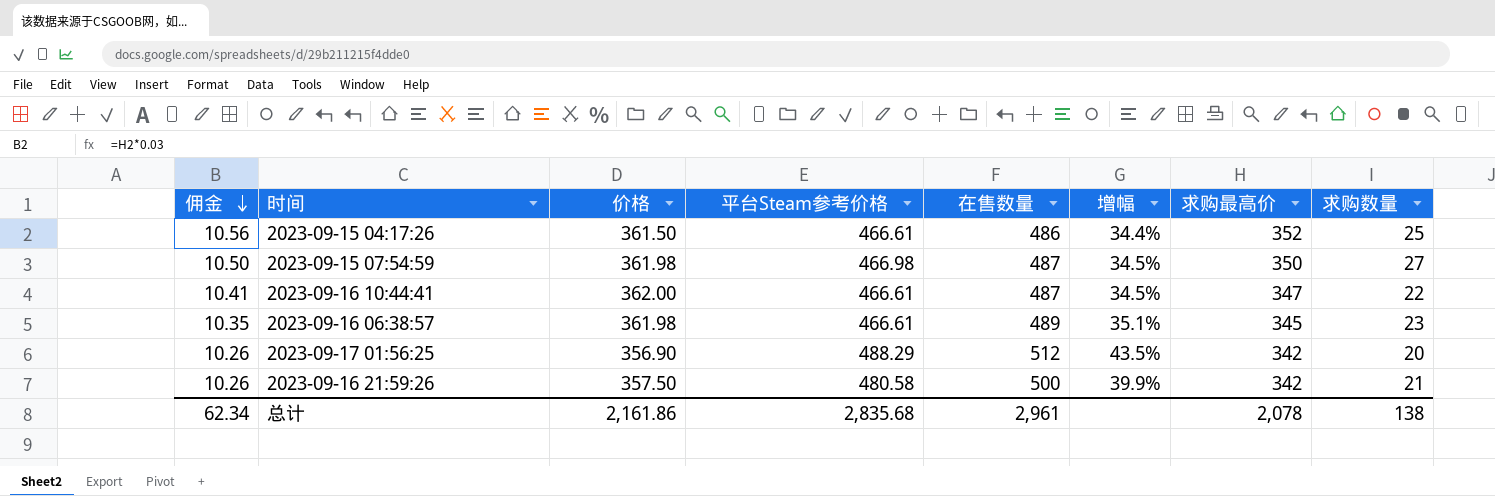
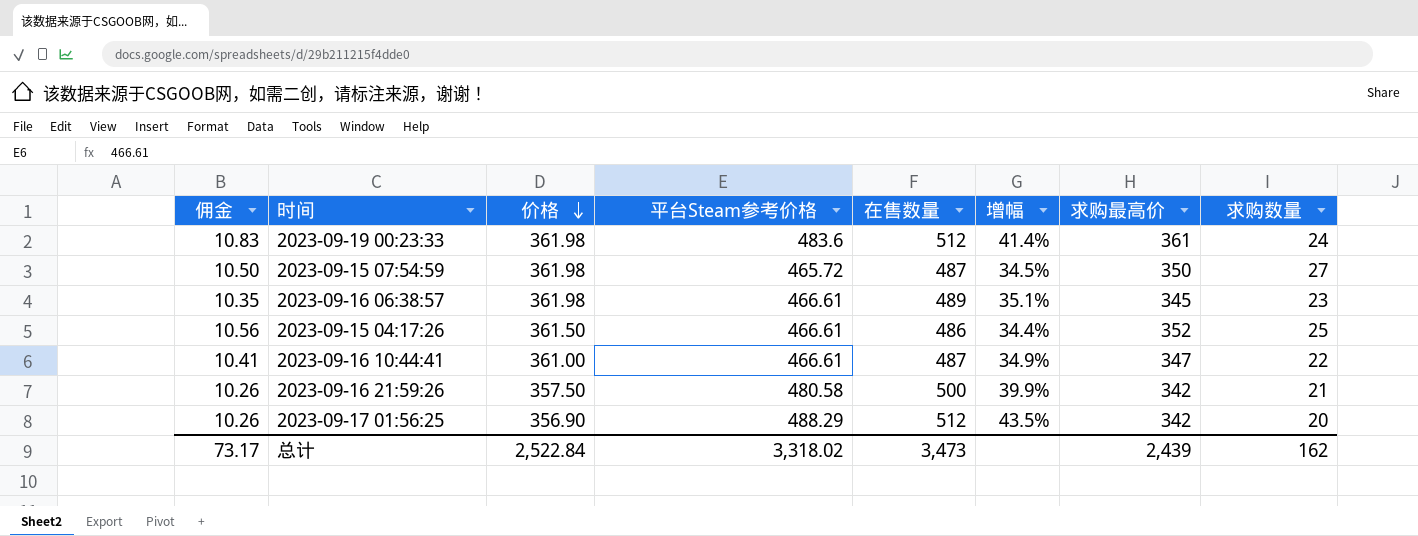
row order: 佣金 descending -> 价格 descending
row 2023-09-19 00:23:33: none -> 10.83 | 361.98 | 483.6 | 512 | 41.4% | 361 | 24
2023-09-15 07:54:59 | 平台Steam参考价格: 466.98 -> 465.72
2023-09-16 10:44:41 | 价格: 362.00 -> 361.00
2023-09-16 10:44:41 | 增幅: 34.5% -> 34.9%
总计 | 佣金: 62.34 -> 73.17
总计 | 价格: 2,161.86 -> 2,522.84
总计 | 平台Steam参考价格: 2,835.68 -> 3,318.02
总计 | 在售数量: 2,961 -> 3,473
总计 | 求购最高价: 2,078 -> 2,439
总计 | 求购数量: 138 -> 162

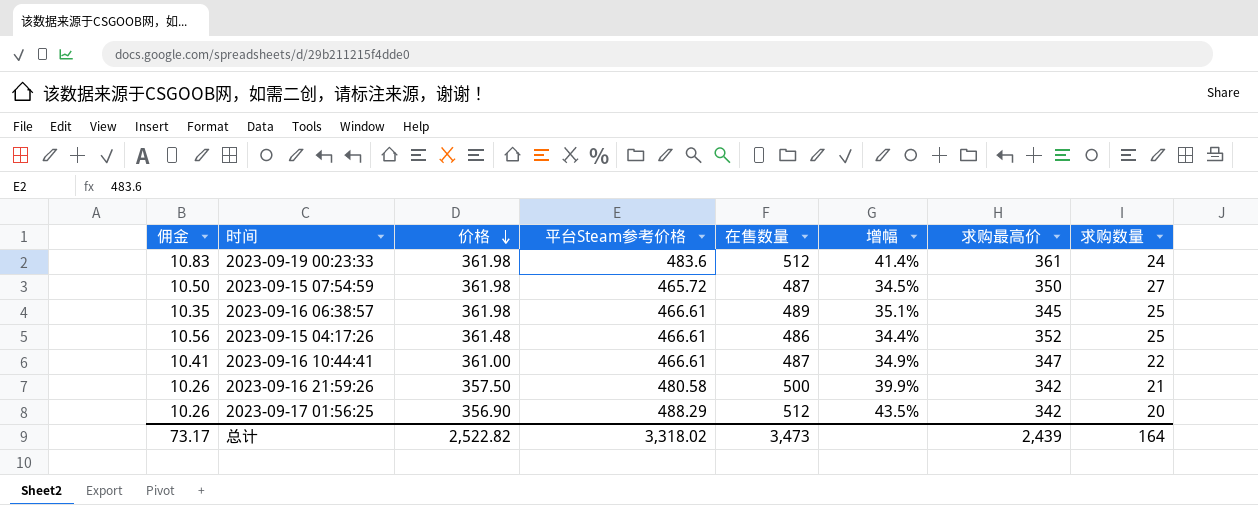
2023-09-16 06:38:57 | 求购数量: 23 -> 25
2023-09-15 04:17:26 | 价格: 361.50 -> 361.48
总计 | 价格: 2,522.84 -> 2,522.82
总计 | 求购数量: 162 -> 164

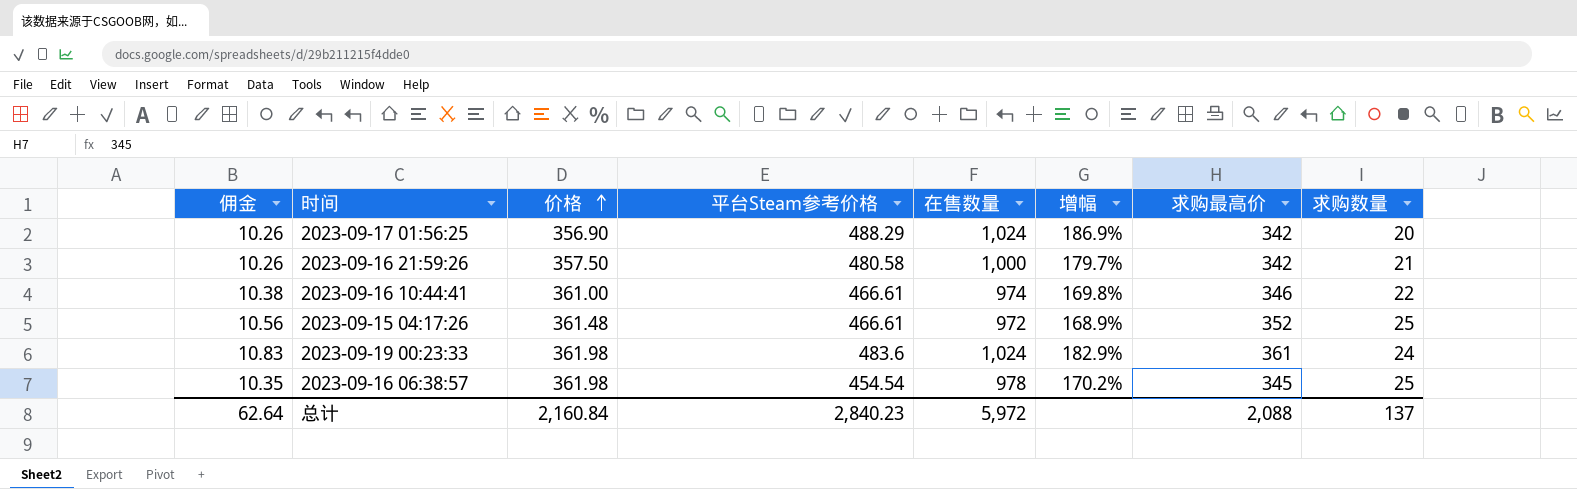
row order: 价格 descending -> 价格 ascending
row 2023-09-15 07:54:59: 10.50 | 361.98 | 465.72 | 487 | 34.5% | 350 | 27 -> none
2023-09-17 01:56:25 | 在售数量: 512 -> 1,024
2023-09-17 01:56:25 | 增幅: 43.5% -> 186.9%
2023-09-16 21:59:26 | 在售数量: 500 -> 1,000
2023-09-16 21:59:26 | 增幅: 39.9% -> 179.7%
2023-09-16 10:44:41 | 佣金: 10.41 -> 10.38
2023-09-16 10:44:41 | 在售数量: 487 -> 974
2023-09-16 10:44:41 | 增幅: 34.9% -> 169.8%
2023-09-16 10:44:41 | 求购最高价: 347 -> 346
2023-09-15 04:17:26 | 在售数量: 486 -> 972
2023-09-15 04:17:26 | 增幅: 34.4% -> 168.9%
2023-09-19 00:23:33 | 在售数量: 512 -> 1,024
2023-09-19 00:23:33 | 增幅: 41.4% -> 182.9%
2023-09-16 06:38:57 | 平台Steam参考价格: 466.61 -> 454.54
2023-09-16 06:38:57 | 在售数量: 489 -> 978
2023-09-16 06:38:57 | 增幅: 35.1% -> 170.2%
总计 | 佣金: 73.17 -> 62.64
总计 | 价格: 2,522.82 -> 2,160.84
总计 | 平台Steam参考价格: 3,318.02 -> 2,840.23
总计 | 在售数量: 3,473 -> 5,972
总计 | 求购最高价: 2,439 -> 2,088
总计 | 求购数量: 164 -> 137

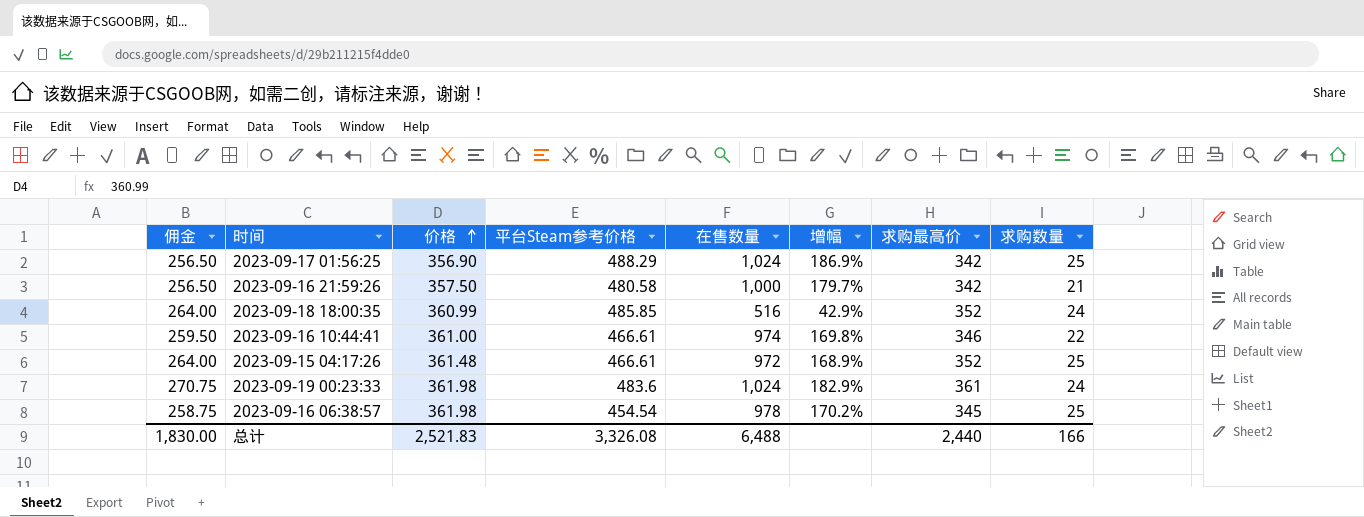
column 佣金 | formula: [求购最高价] * 0.03 -> [求购最高价] * 0.75
2023-09-17 01:56:25 | 求购数量: 20 -> 25
row 2023-09-18 18:00:35: none -> 264.00 | 360.99 | 485.85 | 516 | 42.9% | 352 | 24
总计 | 佣金: 62.64 -> 1,830.00
总计 | 价格: 2,160.84 -> 2,521.83
总计 | 平台Steam参考价格: 2,840.23 -> 3,326.08
总计 | 在售数量: 5,972 -> 6,488
总计 | 求购最高价: 2,088 -> 2,440
总计 | 求购数量: 137 -> 166

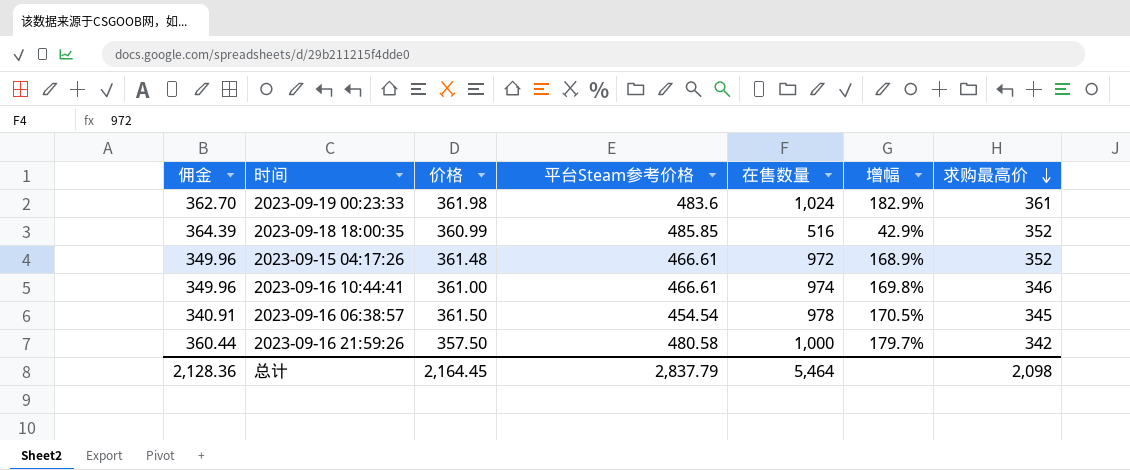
row order: 价格 ascending -> 求购最高价 descending
column 求购数量 | position: 8 -> none
column 佣金 | formula: [求购最高价] * 0.75 -> [平台Steam参考价格] * 0.75
row 2023-09-17 01:56:25: 256.50 | 356.90 | 488.29 | 1,024 | 186.9% | 342 | 25 -> none
2023-09-16 06:38:57 | 价格: 361.98 -> 361.50
2023-09-16 06:38:57 | 增幅: 170.2% -> 170.5%
总计 | 佣金: 1,830.00 -> 2,128.36
总计 | 价格: 2,521.83 -> 2,164.45
总计 | 平台Steam参考价格: 3,326.08 -> 2,837.79
总计 | 在售数量: 6,488 -> 5,464
总计 | 求购最高价: 2,440 -> 2,098

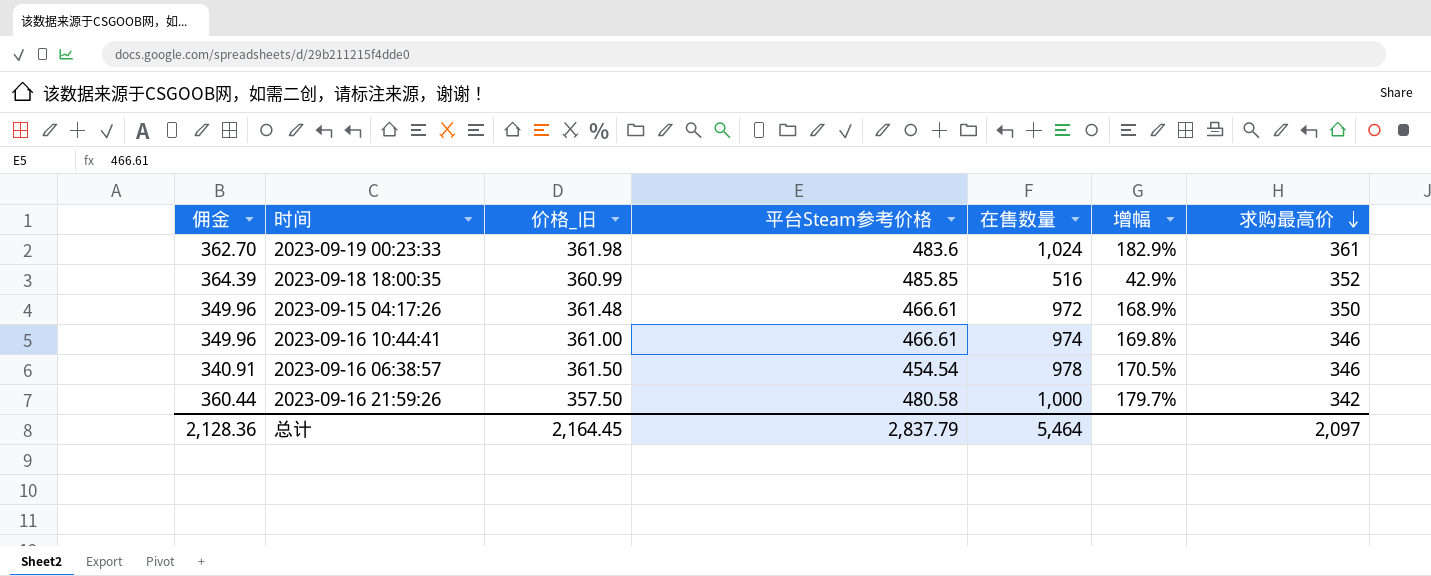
column name: 价格 -> 价格_旧
2023-09-15 04:17:26 | 求购最高价: 352 -> 350
2023-09-16 06:38:57 | 求购最高价: 345 -> 346
总计 | 求购最高价: 2,098 -> 2,097

